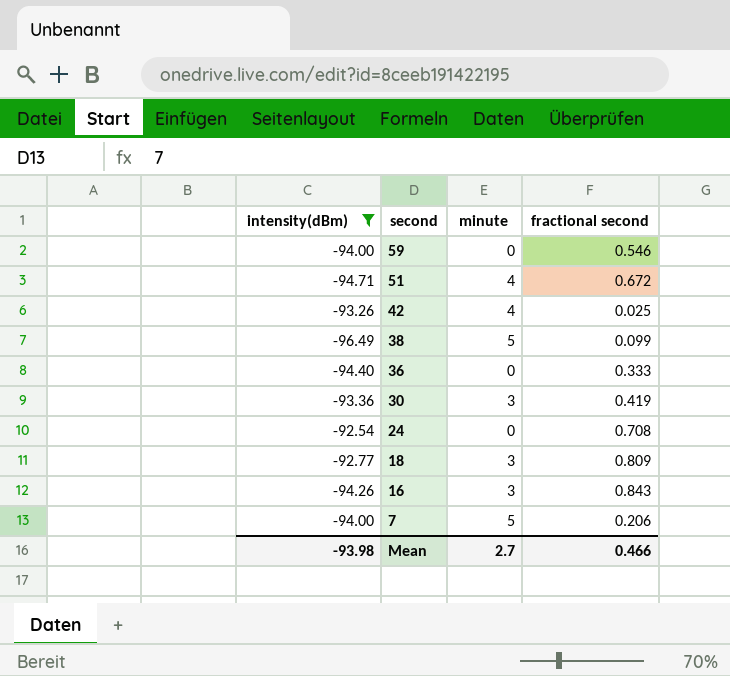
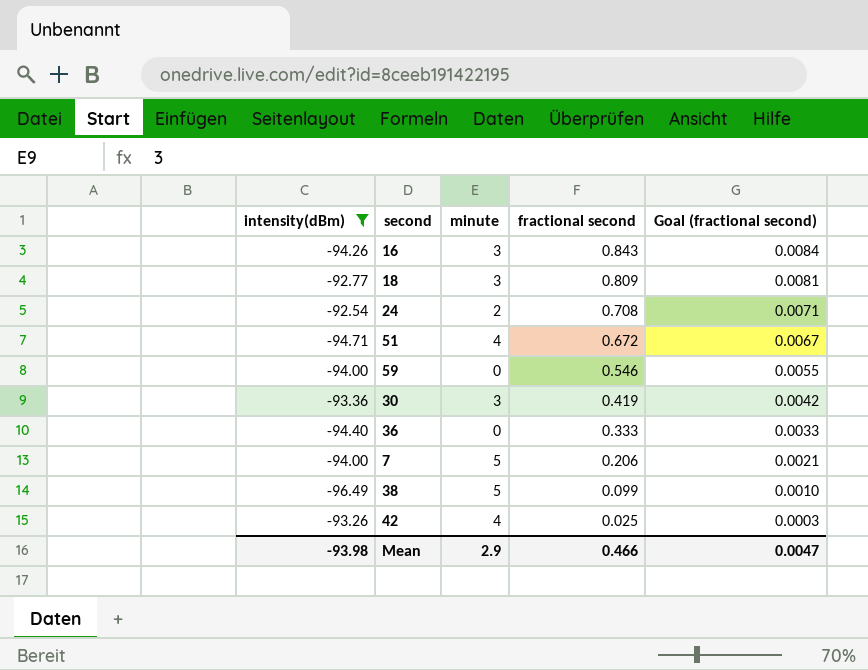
row order: second descending -> fractional second descending
column Goal (fractional second) | formula: none -> [fractional second] * 0.01
24 | minute: 0 -> 2
Mean | minute: 2.7 -> 2.9

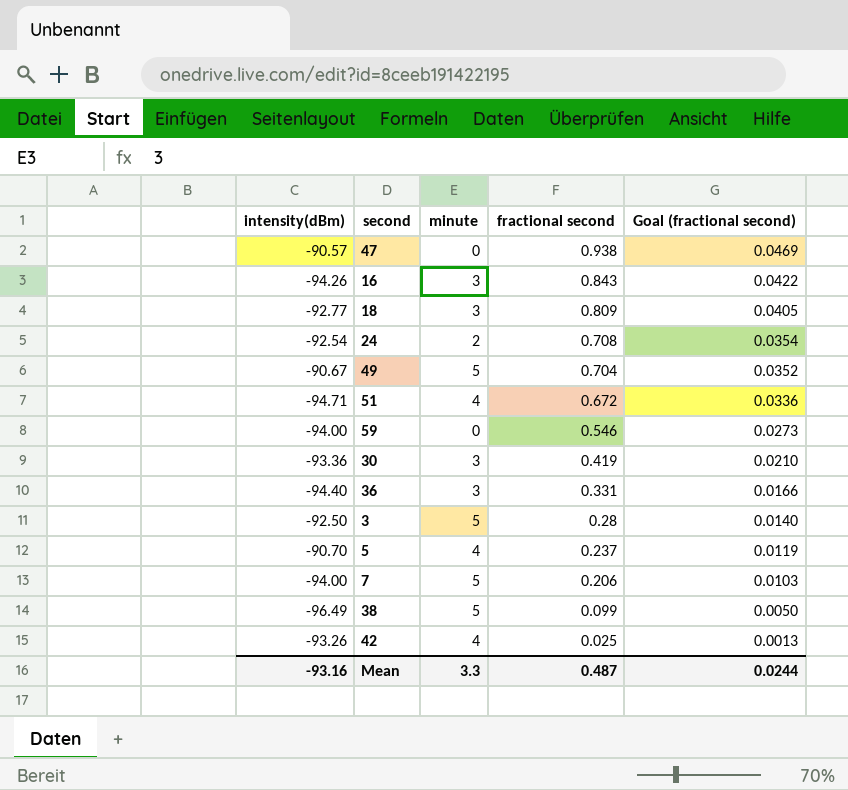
filter: intensity(dBm) <= -92.54 -> none
column Goal (fractional second) | formula: [fractional second] * 0.01 -> [fractional second] * 0.05
36 | minute: 0 -> 3
36 | fractional second: 0.333 -> 0.331
Mean | intensity(dBm): -93.98 -> -93.16
Mean | minute: 2.9 -> 3.3
Mean | fractional second: 0.466 -> 0.487
Mean | Goal (fractional second): 0.0047 -> 0.0244

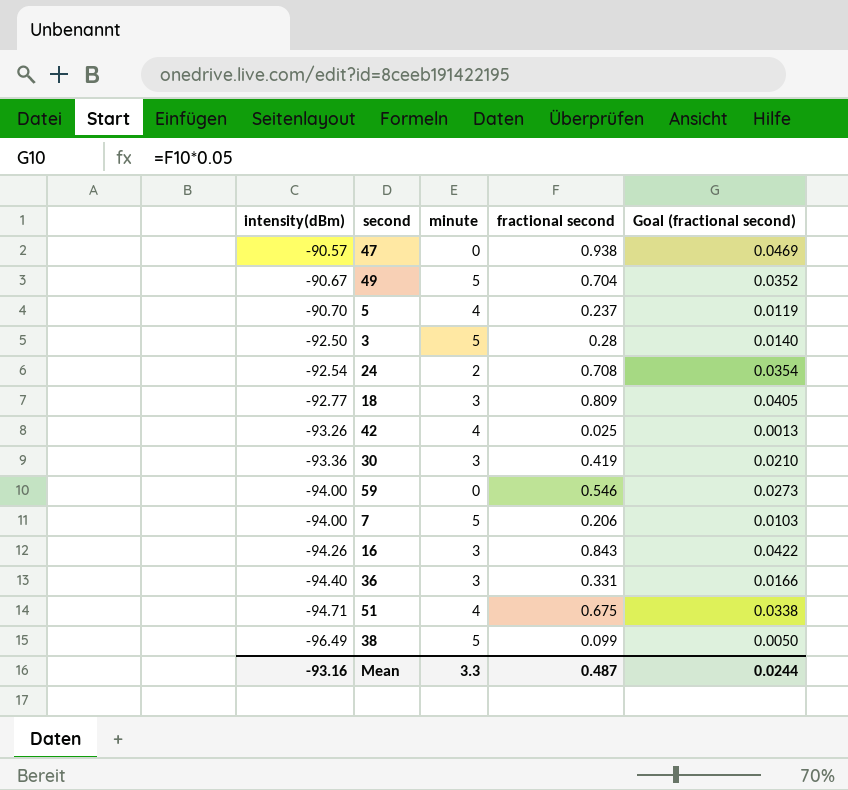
row order: fractional second descending -> intensity(dBm) descending
51 | fractional second: 0.672 -> 0.675
51 | Goal (fractional second): 0.0336 -> 0.0338

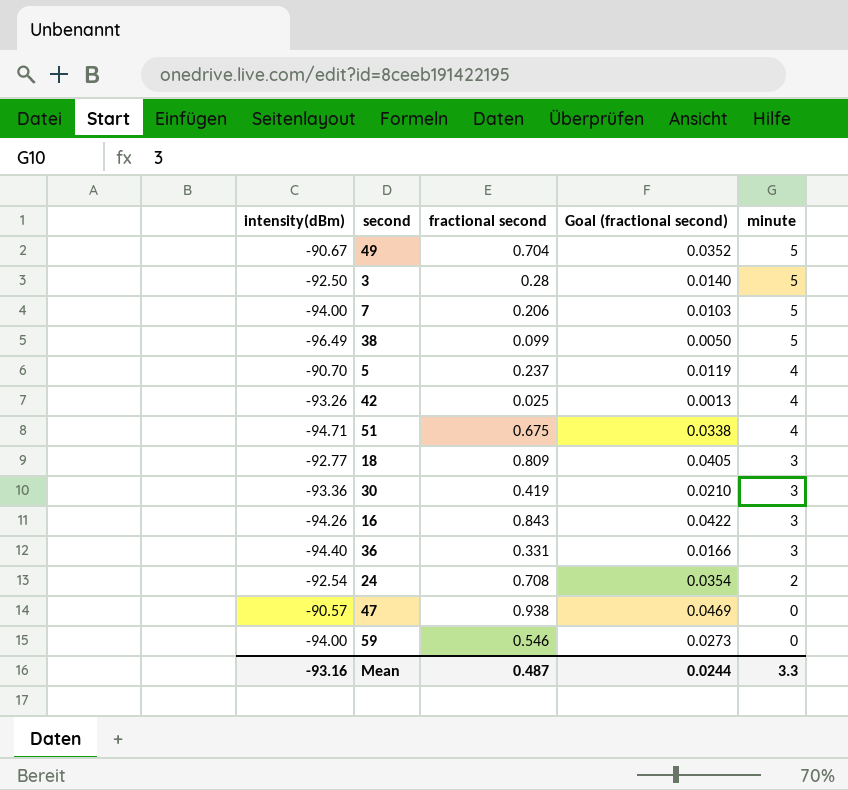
row order: intensity(dBm) descending -> minute descending
column minute | position: 3 -> 5

